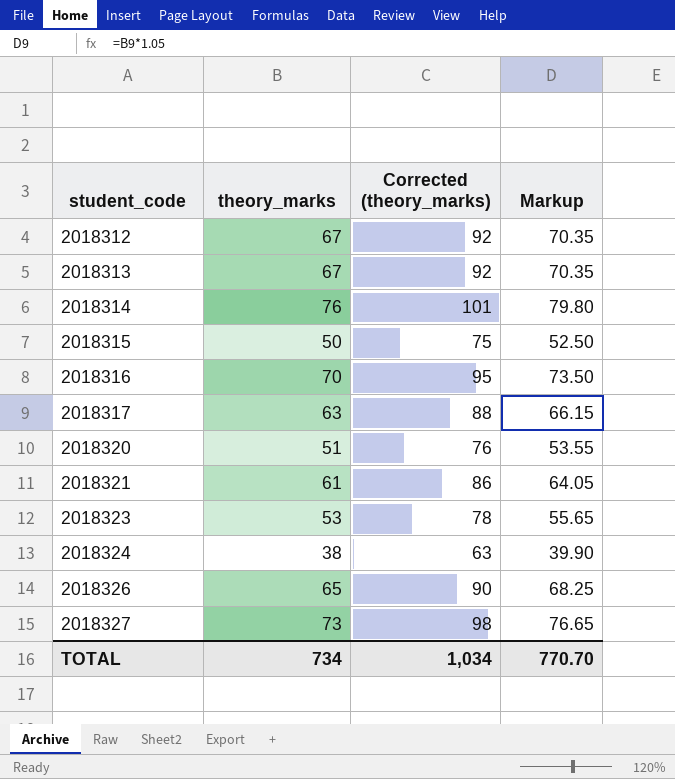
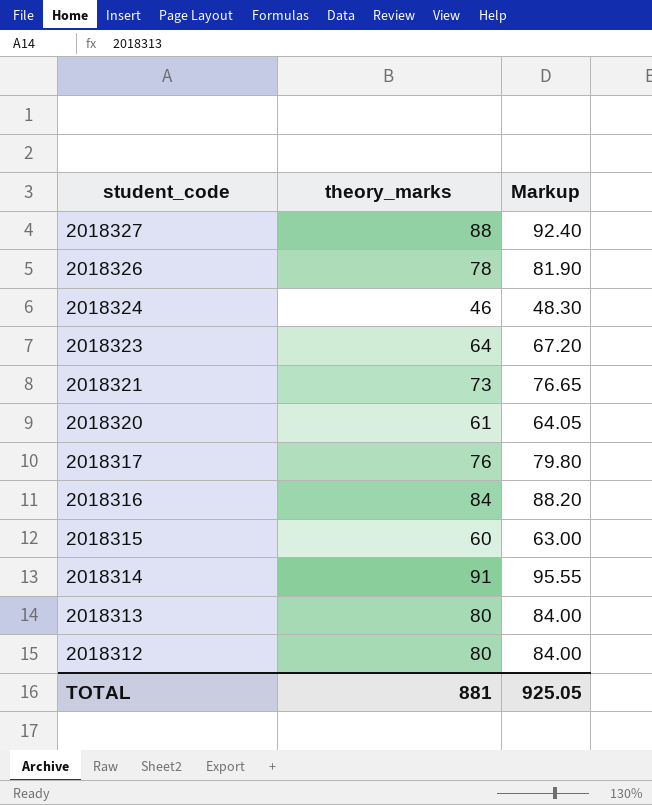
row order: student_code ascending -> student_code descending
column Corrected (theory_marks) | formula: [theory_marks] + 25 -> none
2018327 | theory_marks: 73 -> 88
2018327 | Markup: 76.65 -> 92.40
2018326 | theory_marks: 65 -> 78
2018326 | Markup: 68.25 -> 81.90
2018324 | theory_marks: 38 -> 46
2018324 | Markup: 39.90 -> 48.30
2018323 | theory_marks: 53 -> 64
2018323 | Markup: 55.65 -> 67.20
2018321 | theory_marks: 61 -> 73
2018321 | Markup: 64.05 -> 76.65
2018320 | theory_marks: 51 -> 61
2018320 | Markup: 53.55 -> 64.05
2018317 | theory_marks: 63 -> 76
2018317 | Markup: 66.15 -> 79.80
2018316 | theory_marks: 70 -> 84
2018316 | Markup: 73.50 -> 88.20
2018315 | theory_marks: 50 -> 60
2018315 | Markup: 52.50 -> 63.00
2018314 | theory_marks: 76 -> 91
2018314 | Markup: 79.80 -> 95.55
2018313 | theory_marks: 67 -> 80
2018313 | Markup: 70.35 -> 84.00
2018312 | theory_marks: 67 -> 80
2018312 | Markup: 70.35 -> 84.00
TOTAL | theory_marks: 734 -> 881
TOTAL | Markup: 770.70 -> 925.05

